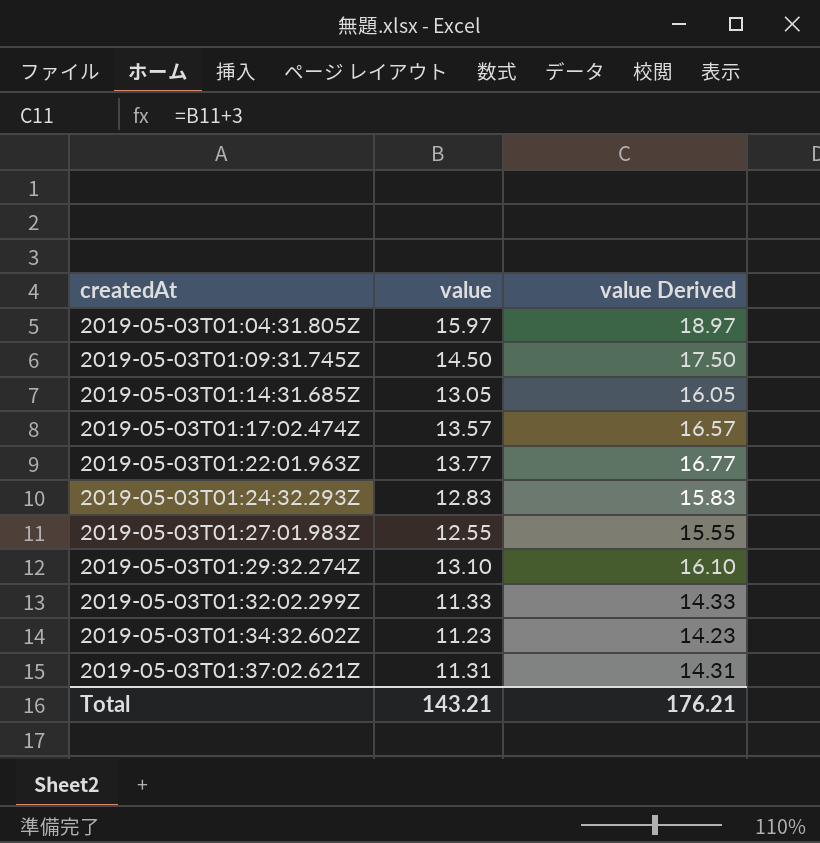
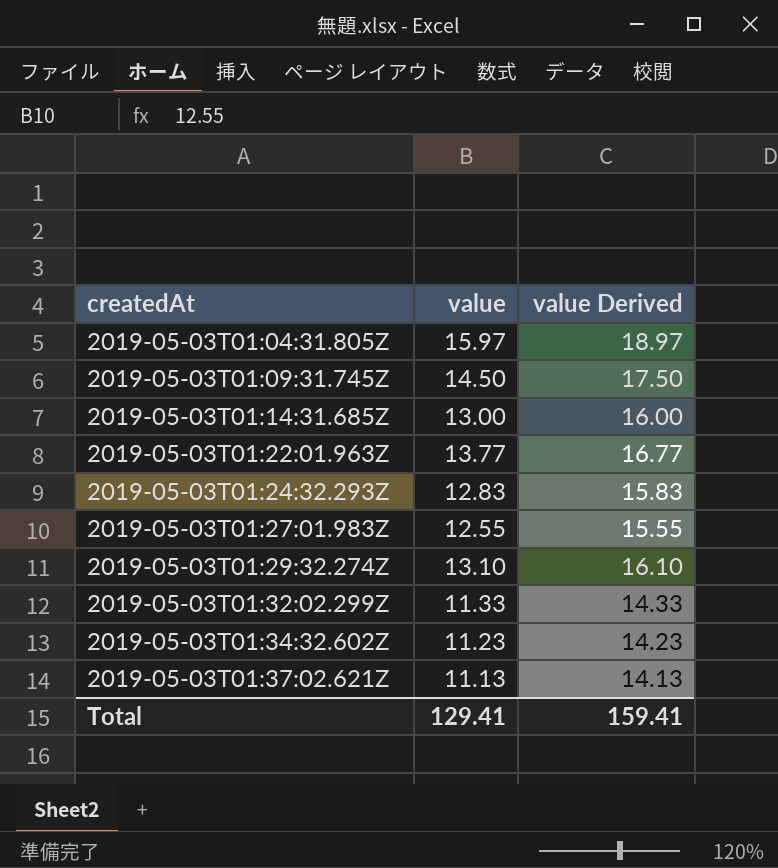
row 2019-05-03T01:17:02.474Z: 13.57 | 16.57 -> none
2019-05-03T01:14:31.685Z | value: 13.05 -> 13.00
2019-05-03T01:14:31.685Z | value Derived: 16.05 -> 16.00
2019-05-03T01:37:02.621Z | value: 11.31 -> 11.13
2019-05-03T01:37:02.621Z | value Derived: 14.31 -> 14.13
Total | value: 143.21 -> 129.41
Total | value Derived: 176.21 -> 159.41

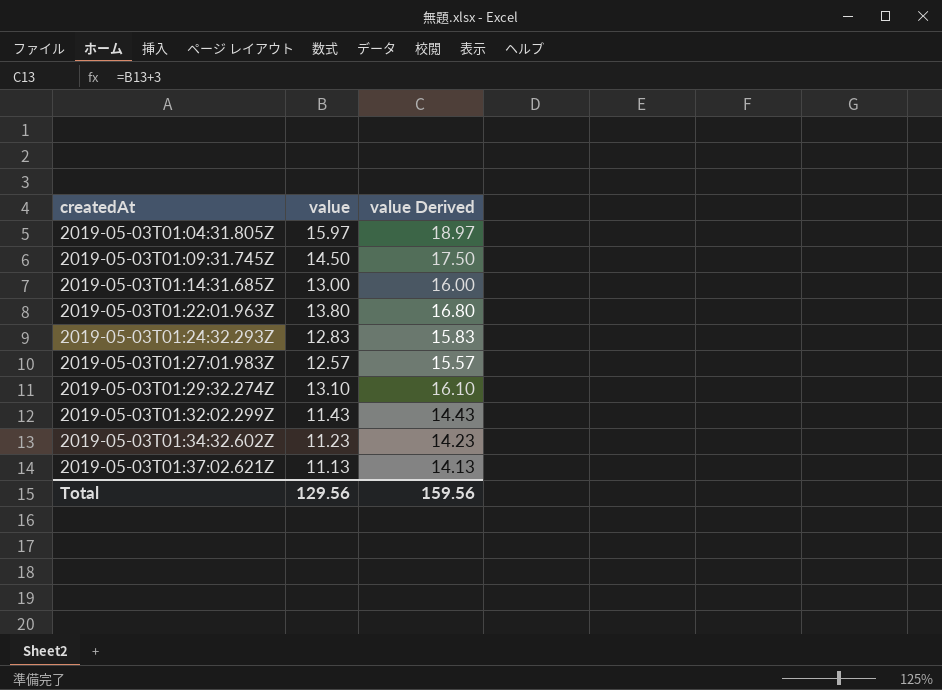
2019-05-03T01:22:01.963Z | value: 13.77 -> 13.80
2019-05-03T01:22:01.963Z | value Derived: 16.77 -> 16.80
2019-05-03T01:27:01.983Z | value: 12.55 -> 12.57
2019-05-03T01:27:01.983Z | value Derived: 15.55 -> 15.57
2019-05-03T01:32:02.299Z | value: 11.33 -> 11.43
2019-05-03T01:32:02.299Z | value Derived: 14.33 -> 14.43
Total | value: 129.41 -> 129.56
Total | value Derived: 159.41 -> 159.56

